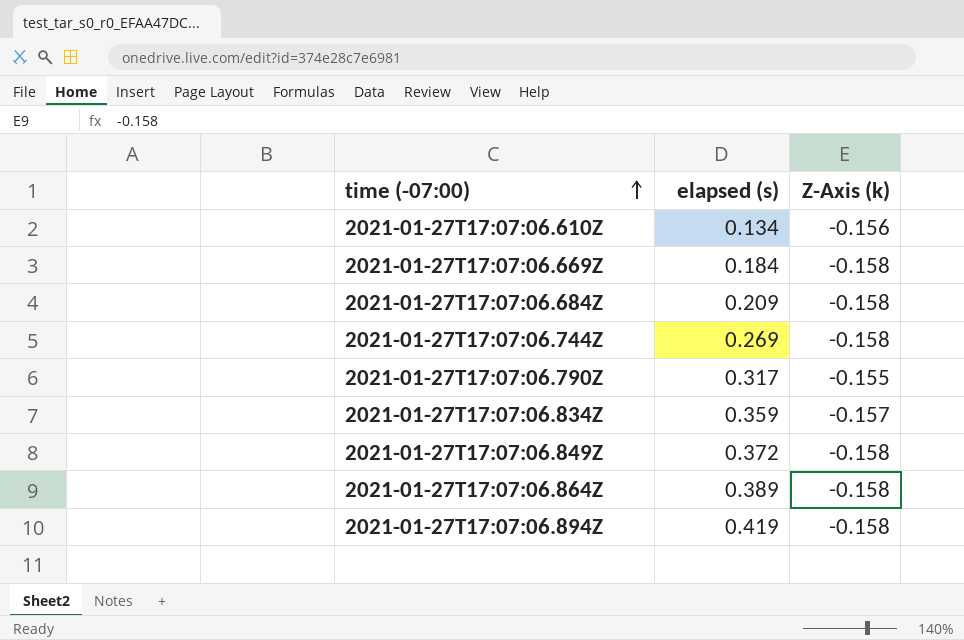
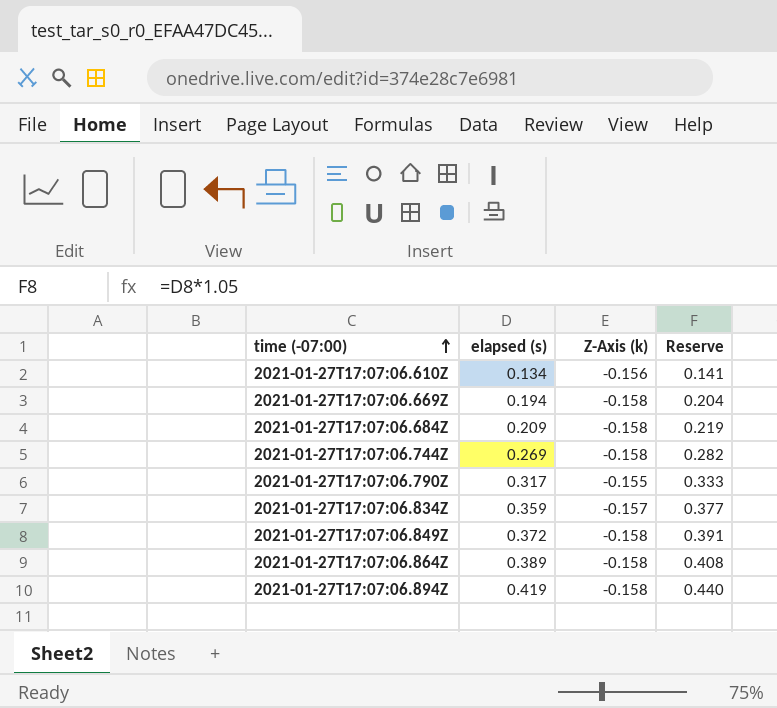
column Reserve | formula: none -> [elapsed (s)] * 1.05
2021-01-27T17:07:06.669Z | elapsed (s): 0.184 -> 0.194

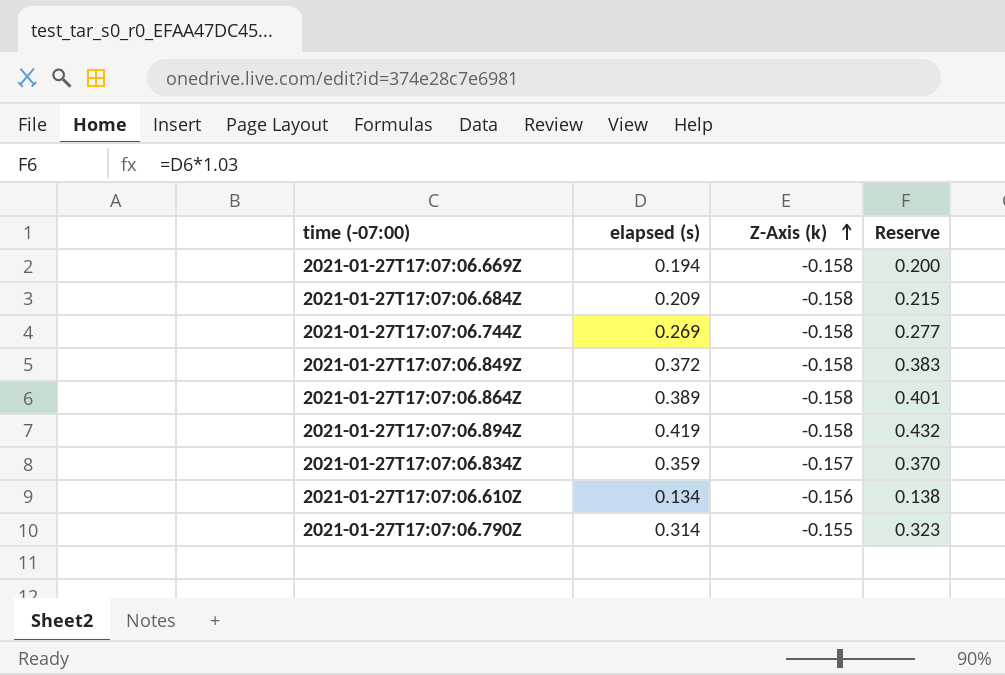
row order: time (-07:00) ascending -> Z-Axis (k) ascending
column Reserve | formula: [elapsed (s)] * 1.05 -> [elapsed (s)] * 1.03
2021-01-27T17:07:06.790Z | elapsed (s): 0.317 -> 0.314

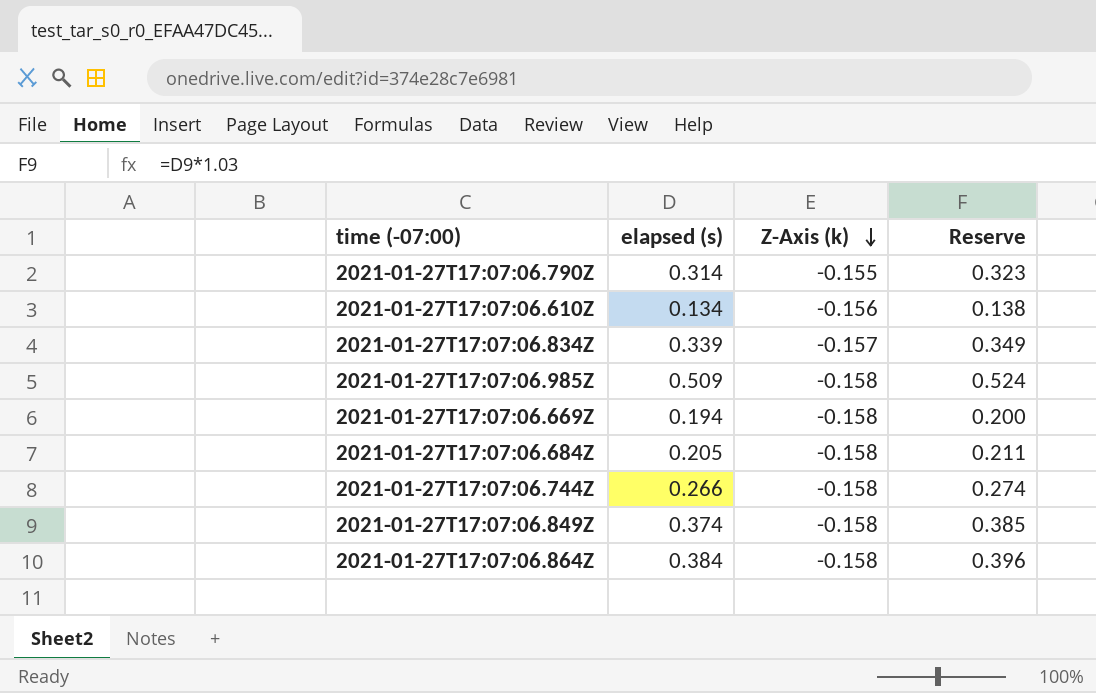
row order: Z-Axis (k) ascending -> Z-Axis (k) descending
row 2021-01-27T17:07:06.894Z: 0.419 | -0.158 | 0.432 -> none
2021-01-27T17:07:06.834Z | elapsed (s): 0.359 -> 0.339
2021-01-27T17:07:06.834Z | Reserve: 0.370 -> 0.349
row 2021-01-27T17:07:06.985Z: none -> 0.509 | -0.158 | 0.524
2021-01-27T17:07:06.684Z | elapsed (s): 0.209 -> 0.205
2021-01-27T17:07:06.684Z | Reserve: 0.215 -> 0.211
2021-01-27T17:07:06.744Z | elapsed (s): 0.269 -> 0.266
2021-01-27T17:07:06.744Z | Reserve: 0.277 -> 0.274
2021-01-27T17:07:06.849Z | elapsed (s): 0.372 -> 0.374
2021-01-27T17:07:06.849Z | Reserve: 0.383 -> 0.385
2021-01-27T17:07:06.864Z | elapsed (s): 0.389 -> 0.384
2021-01-27T17:07:06.864Z | Reserve: 0.401 -> 0.396

